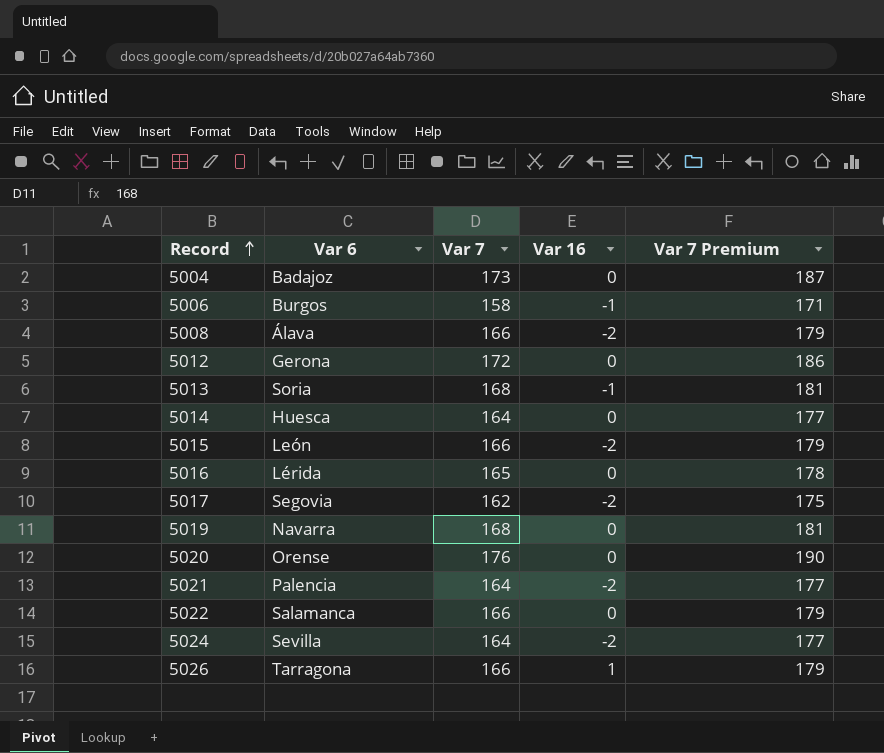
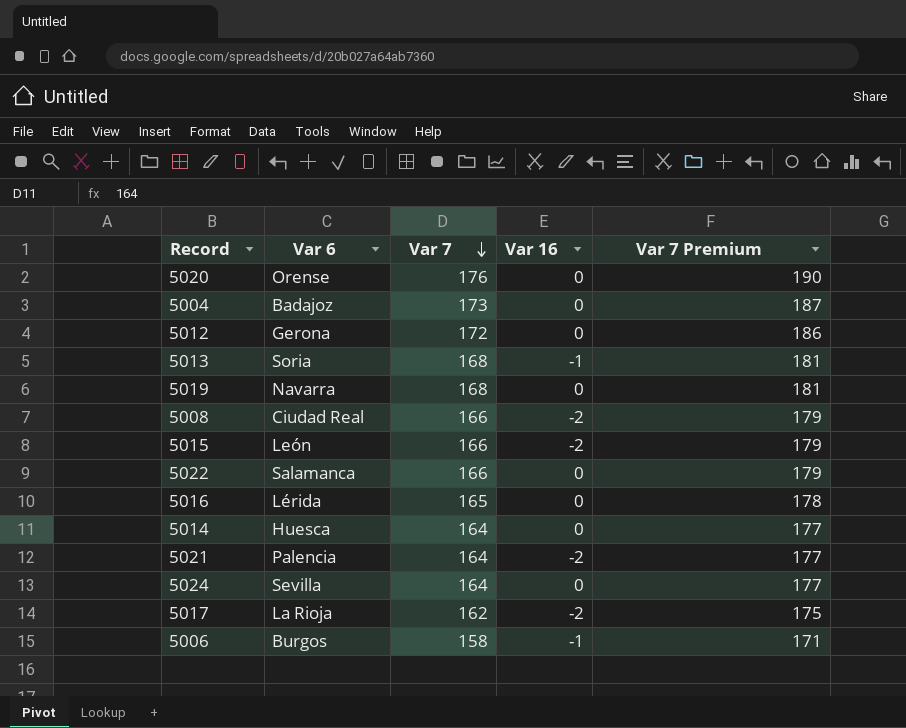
row order: Record ascending -> Var 7 descending
row 5026: Tarragona | 166 | 1 | 179 -> none
5008 | Var 6: Álava -> Ciudad Real
5024 | Var 16: -2 -> 0
5017 | Var 6: Segovia -> La Rioja

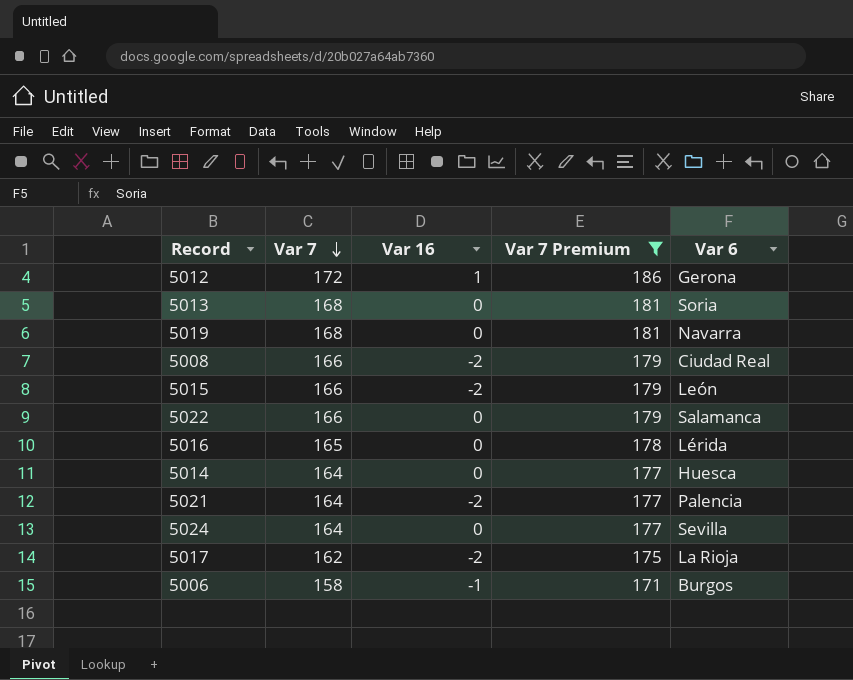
filter: none -> Var 7 Premium <= 186
column Var 6 | position: 2 -> 5
5012 | Var 16: 0 -> 1
5013 | Var 16: -1 -> 0

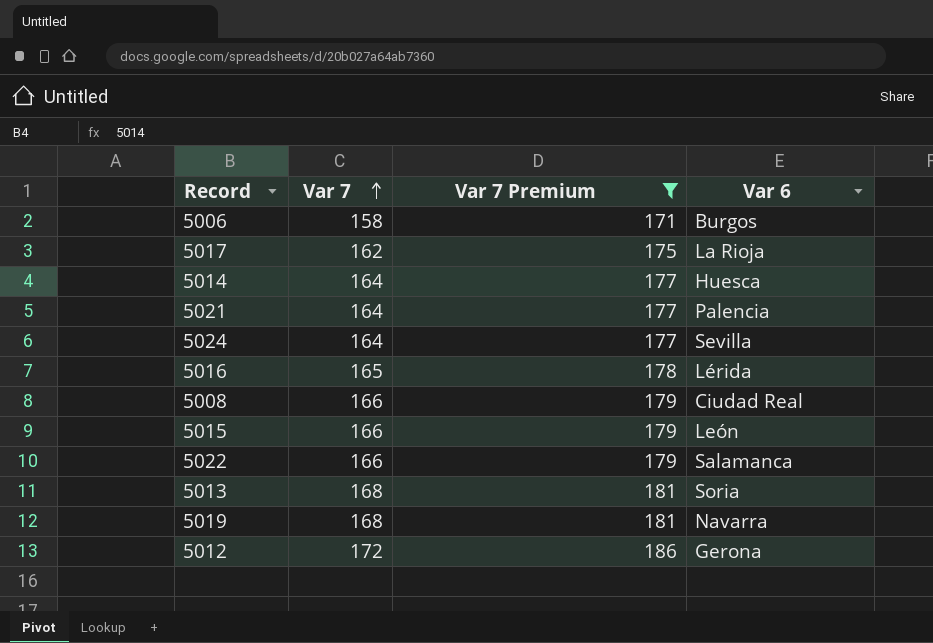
row order: Var 7 descending -> Var 7 ascending
column Var 16 | position: 3 -> none

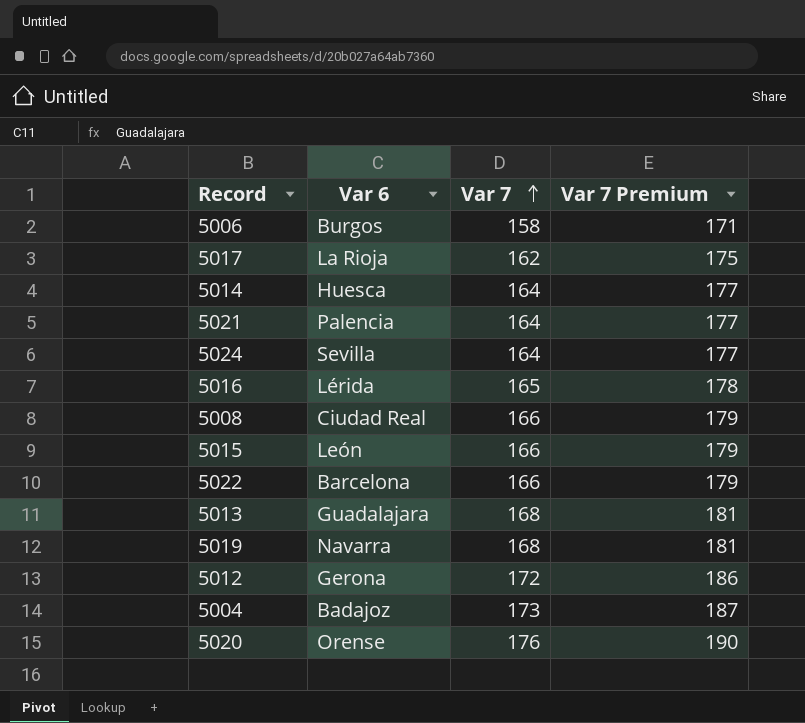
filter: Var 7 Premium <= 186 -> none
column Var 6 | position: 4 -> 2
5022 | Var 6: Salamanca -> Barcelona
5013 | Var 6: Soria -> Guadalajara

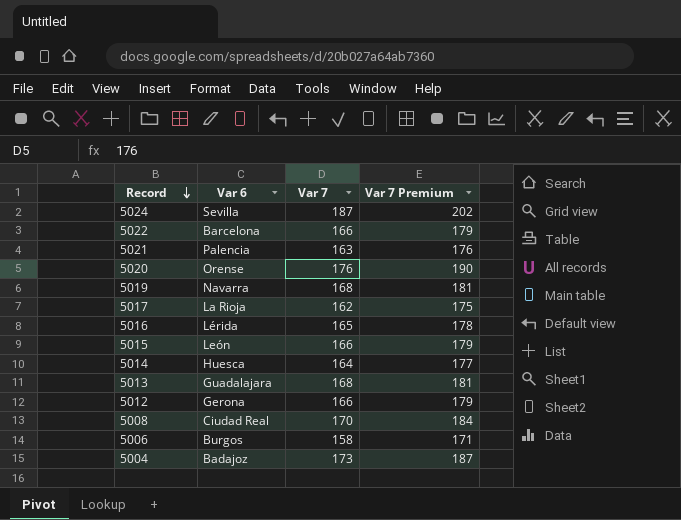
row order: Var 7 ascending -> Record descending
5024 | Var 7: 164 -> 187
5024 | Var 7 Premium: 177 -> 202
5021 | Var 7: 164 -> 163
5021 | Var 7 Premium: 177 -> 176
5012 | Var 7: 172 -> 166
5012 | Var 7 Premium: 186 -> 179
5008 | Var 7: 166 -> 170
5008 | Var 7 Premium: 179 -> 184

